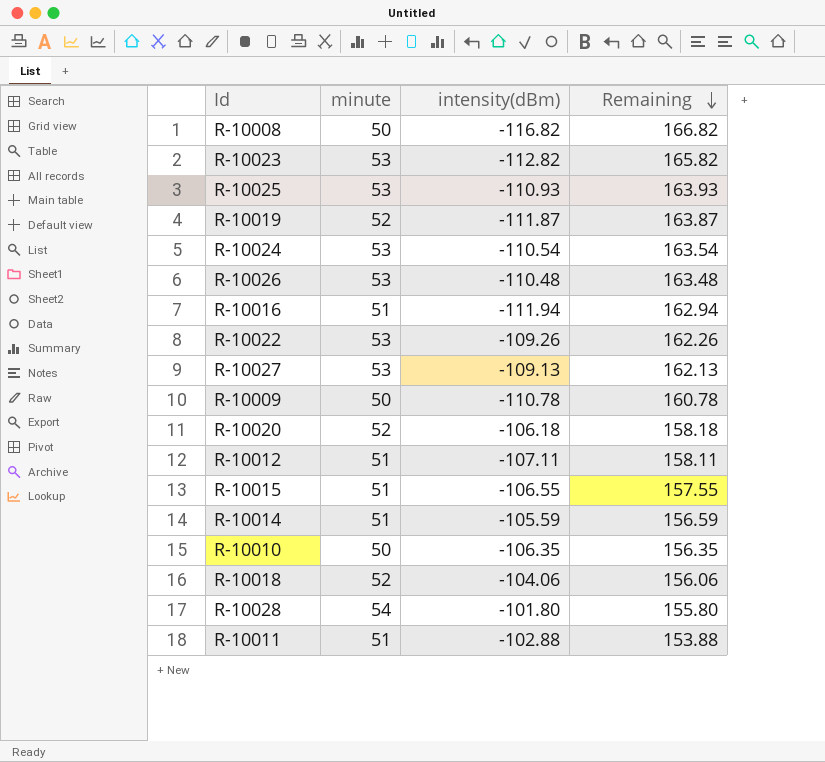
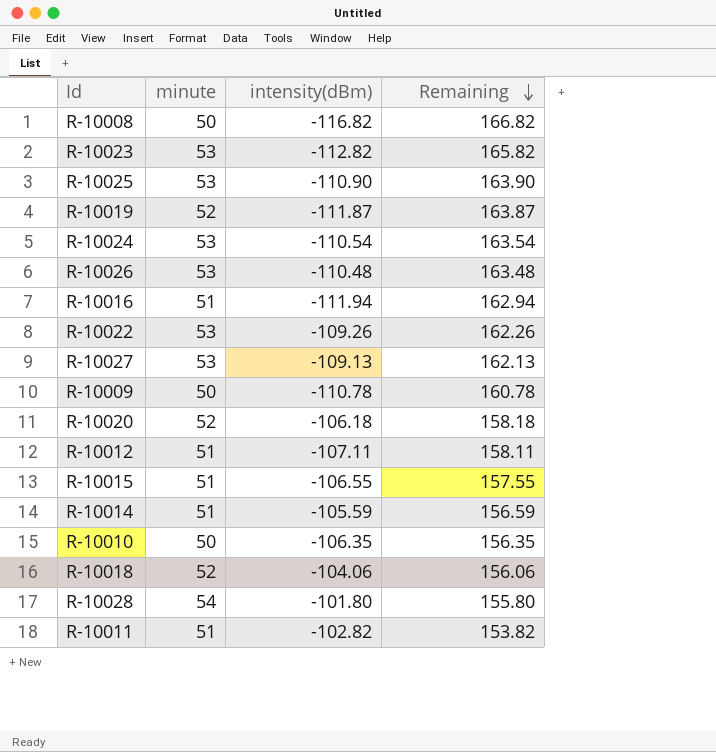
R-10025 | intensity(dBm): -110.93 -> -110.90
R-10025 | Remaining: 163.93 -> 163.90
R-10011 | intensity(dBm): -102.88 -> -102.82
R-10011 | Remaining: 153.88 -> 153.82

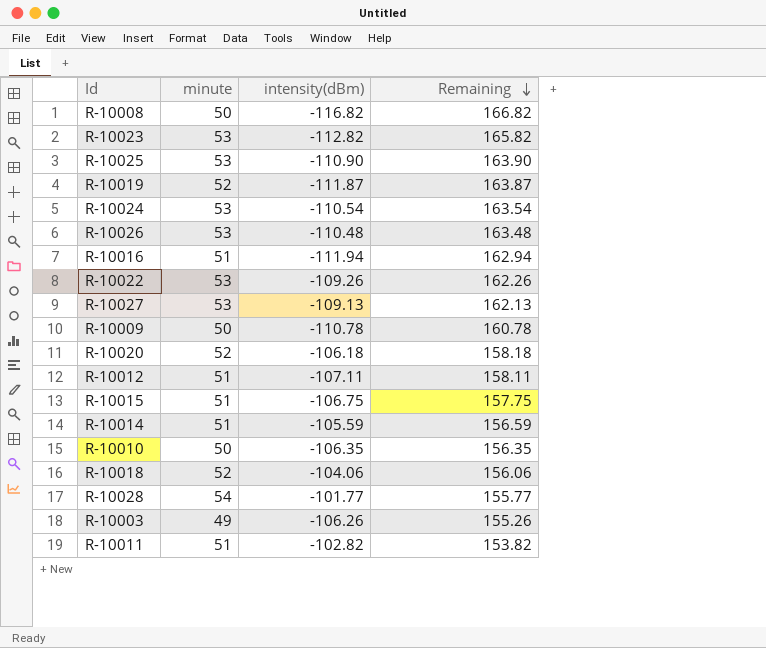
R-10015 | intensity(dBm): -106.55 -> -106.75
R-10015 | Remaining: 157.55 -> 157.75
R-10028 | intensity(dBm): -101.80 -> -101.77
R-10028 | Remaining: 155.80 -> 155.77
row R-10003: none -> 49 | -106.26 | 155.26

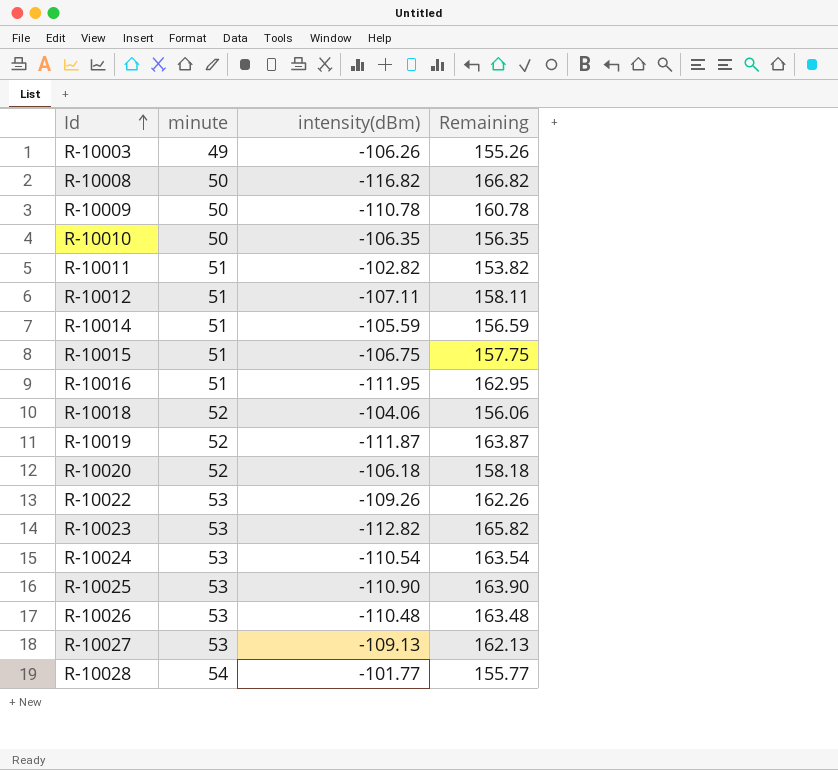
row order: Remaining descending -> Id ascending
R-10016 | intensity(dBm): -111.94 -> -111.95
R-10016 | Remaining: 162.94 -> 162.95

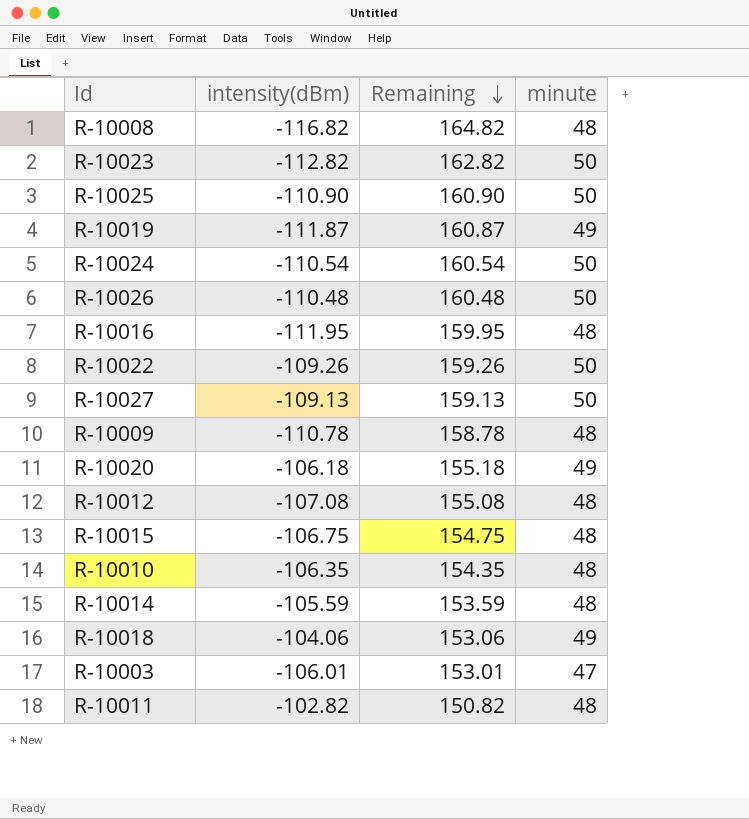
row order: Id ascending -> Remaining descending
column minute | position: 2 -> 4
row R-10028: 54 | -101.77 | 155.77 -> none
R-10008 | Remaining: 166.82 -> 164.82
R-10008 | minute: 50 -> 48
R-10023 | Remaining: 165.82 -> 162.82
R-10023 | minute: 53 -> 50
R-10025 | Remaining: 163.90 -> 160.90
R-10025 | minute: 53 -> 50
R-10019 | Remaining: 163.87 -> 160.87
R-10019 | minute: 52 -> 49
R-10024 | Remaining: 163.54 -> 160.54
R-10024 | minute: 53 -> 50
R-10026 | Remaining: 163.48 -> 160.48
R-10026 | minute: 53 -> 50
R-10016 | Remaining: 162.95 -> 159.95
R-10016 | minute: 51 -> 48
R-10022 | Remaining: 162.26 -> 159.26
R-10022 | minute: 53 -> 50
R-10027 | Remaining: 162.13 -> 159.13
R-10027 | minute: 53 -> 50
R-10009 | Remaining: 160.78 -> 158.78
R-10009 | minute: 50 -> 48
R-10020 | Remaining: 158.18 -> 155.18
R-10020 | minute: 52 -> 49
R-10012 | intensity(dBm): -107.11 -> -107.08
R-10012 | Remaining: 158.11 -> 155.08
R-10012 | minute: 51 -> 48
R-10015 | Remaining: 157.75 -> 154.75
R-10015 | minute: 51 -> 48
R-10010 | Remaining: 156.35 -> 154.35
R-10010 | minute: 50 -> 48
R-10014 | Remaining: 156.59 -> 153.59
R-10014 | minute: 51 -> 48
R-10018 | Remaining: 156.06 -> 153.06
R-10018 | minute: 52 -> 49
R-10003 | intensity(dBm): -106.26 -> -106.01
R-10003 | Remaining: 155.26 -> 153.01
R-10003 | minute: 49 -> 47
R-10011 | Remaining: 153.82 -> 150.82
R-10011 | minute: 51 -> 48

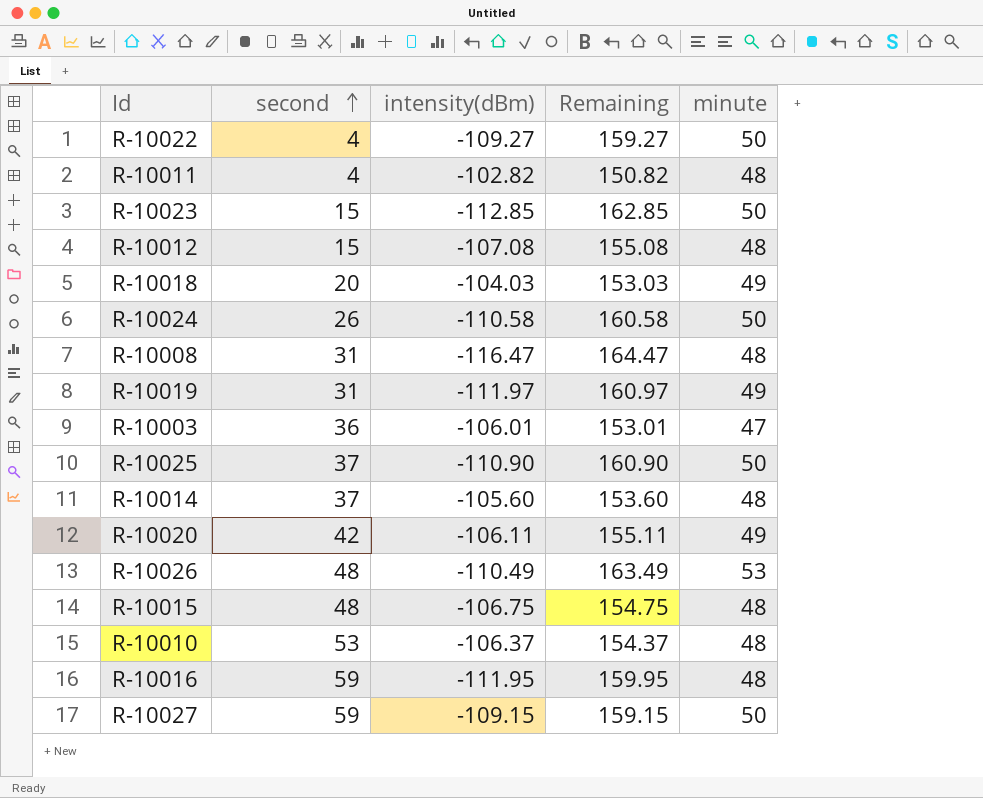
row order: Remaining descending -> second ascending
column second | position: none -> 2
row R-10009: -110.78 | 158.78 | 48 -> none
R-10022 | intensity(dBm): -109.26 -> -109.27
R-10022 | Remaining: 159.26 -> 159.27
R-10023 | intensity(dBm): -112.82 -> -112.85
R-10023 | Remaining: 162.82 -> 162.85
R-10018 | intensity(dBm): -104.06 -> -104.03
R-10018 | Remaining: 153.06 -> 153.03
R-10024 | intensity(dBm): -110.54 -> -110.58
R-10024 | Remaining: 160.54 -> 160.58
R-10008 | intensity(dBm): -116.82 -> -116.47
R-10008 | Remaining: 164.82 -> 164.47
R-10019 | intensity(dBm): -111.87 -> -111.97
R-10019 | Remaining: 160.87 -> 160.97
R-10014 | intensity(dBm): -105.59 -> -105.60
R-10014 | Remaining: 153.59 -> 153.60
R-10020 | intensity(dBm): -106.18 -> -106.11
R-10020 | Remaining: 155.18 -> 155.11
R-10026 | intensity(dBm): -110.48 -> -110.49
R-10026 | Remaining: 160.48 -> 163.49
R-10026 | minute: 50 -> 53
R-10010 | intensity(dBm): -106.35 -> -106.37
R-10010 | Remaining: 154.35 -> 154.37
R-10027 | intensity(dBm): -109.13 -> -109.15
R-10027 | Remaining: 159.13 -> 159.15

